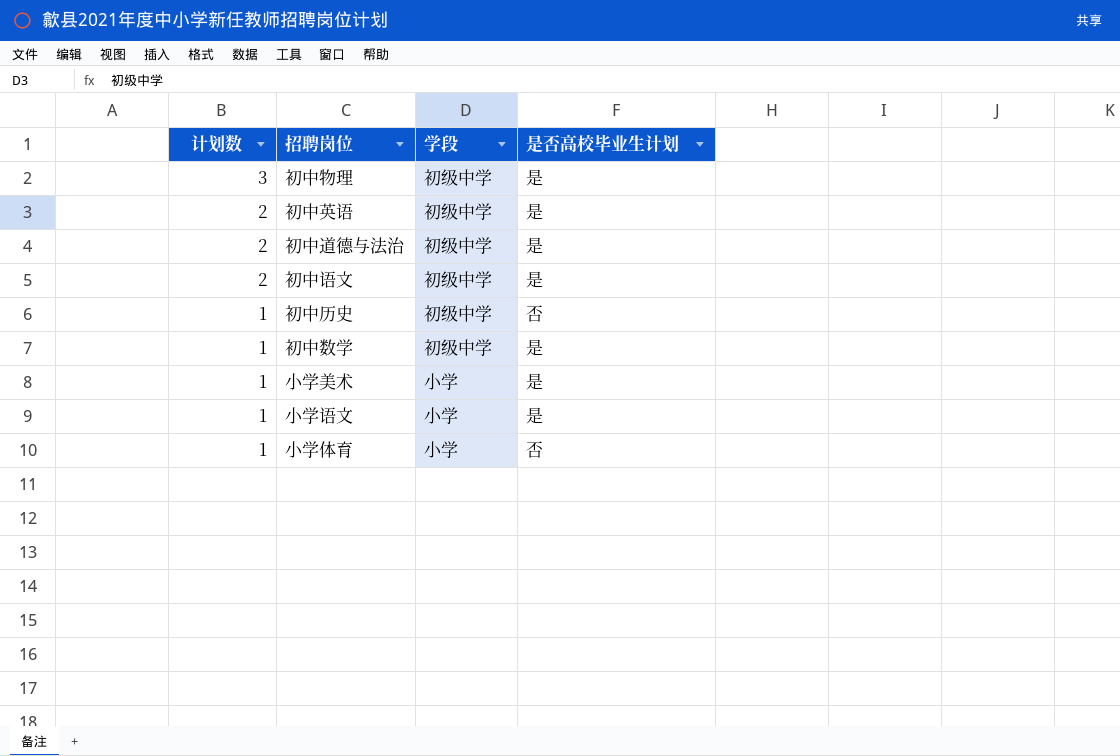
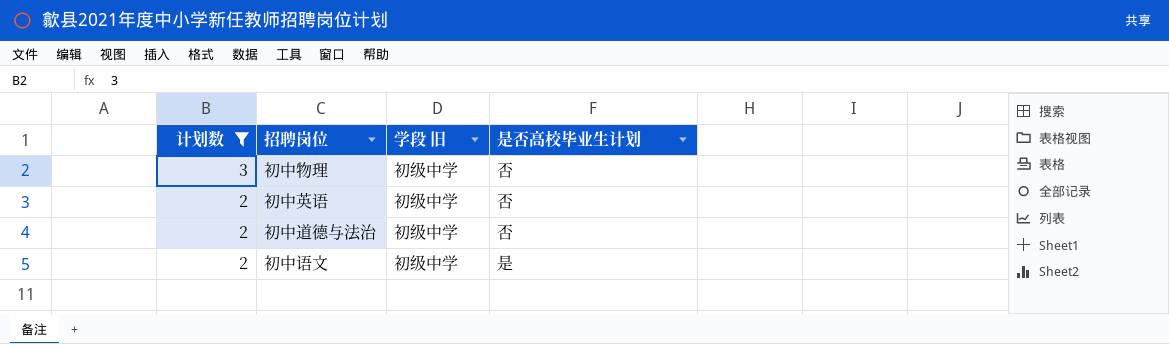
filter: none -> 计划数 != 1
column name: 学段 -> 学段 旧
初中物理 | 是否高校毕业生计划: 是 -> 否
初中英语 | 是否高校毕业生计划: 是 -> 否
初中道德与法治 | 是否高校毕业生计划: 是 -> 否

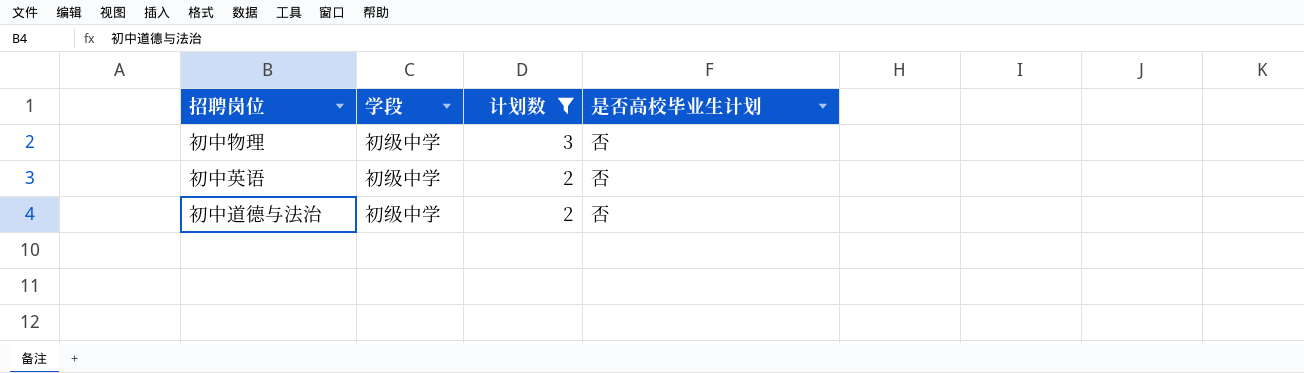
column name: 学段 旧 -> 学段
column 计划数 | position: 1 -> 3
row 初中语文: 2 | 初级中学 | 是 -> none

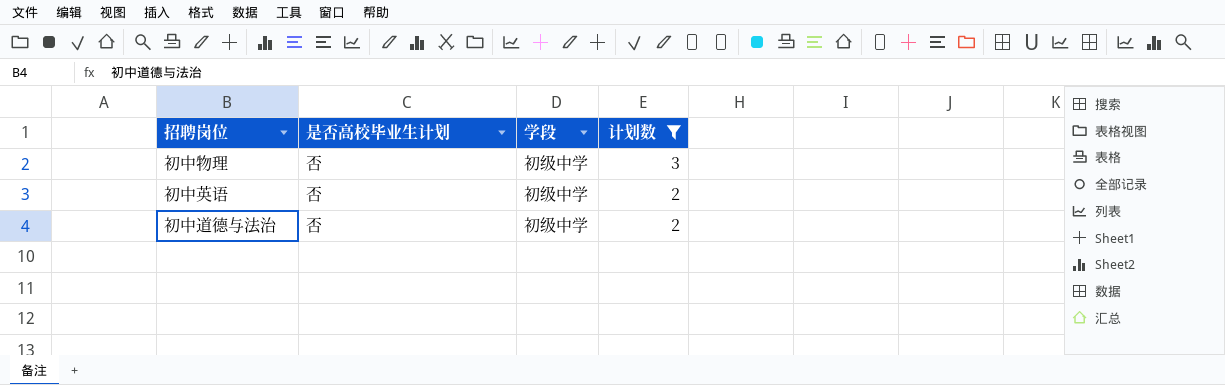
column 是否高校毕业生计划 | position: 4 -> 2

